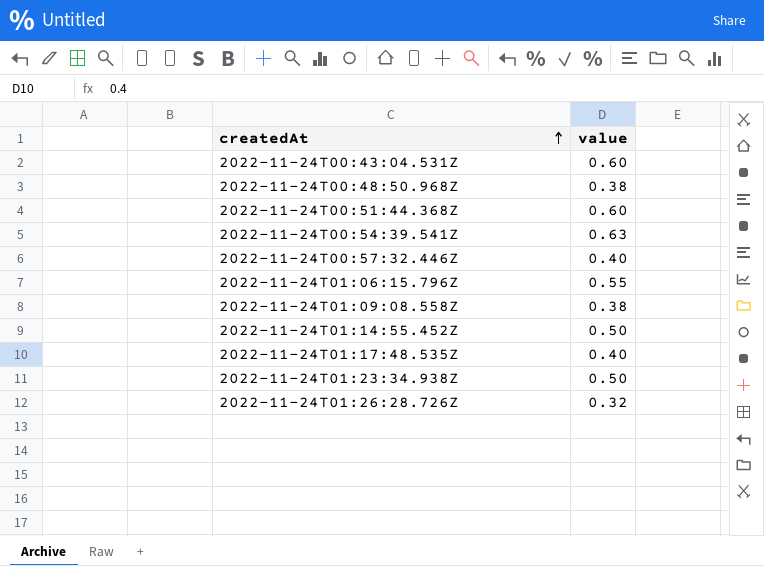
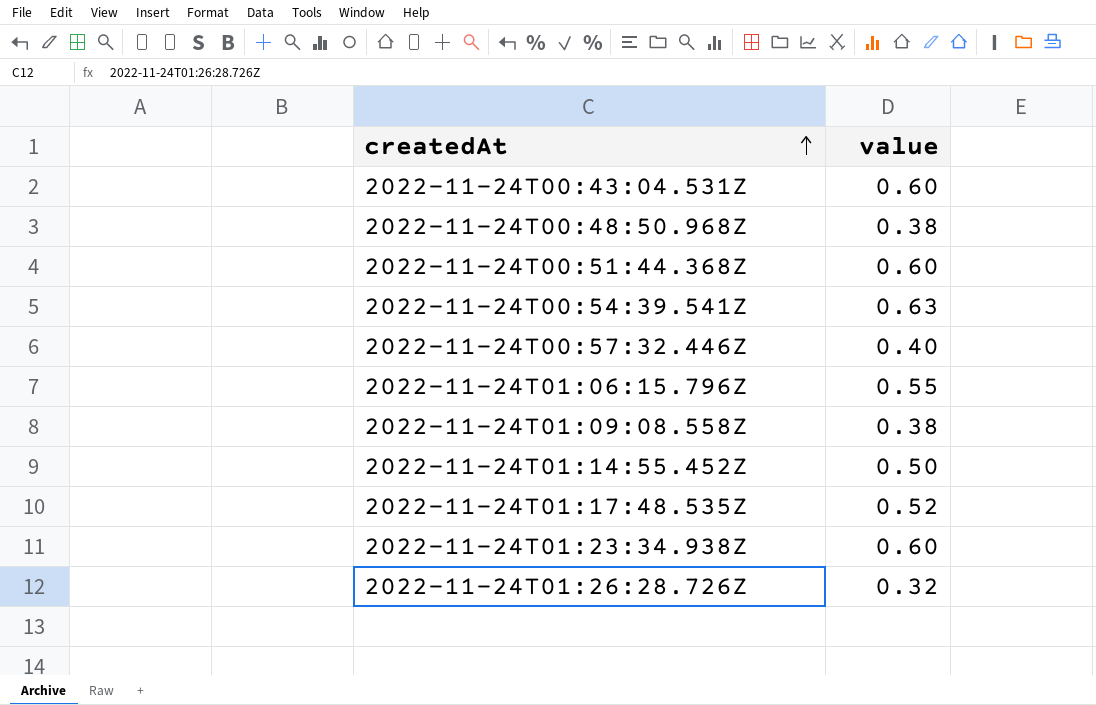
2022-11-24T01:17:48.535Z | value: 0.40 -> 0.52
2022-11-24T01:23:34.938Z | value: 0.50 -> 0.60

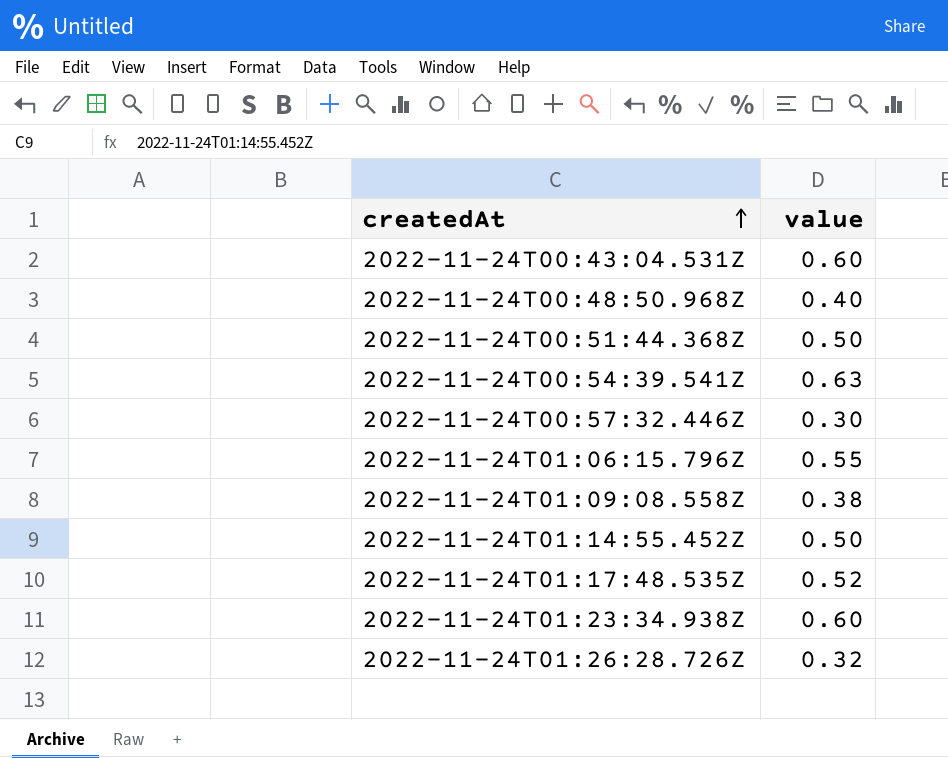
2022-11-24T00:48:50.968Z | value: 0.38 -> 0.40
2022-11-24T00:51:44.368Z | value: 0.60 -> 0.50
2022-11-24T00:57:32.446Z | value: 0.40 -> 0.30

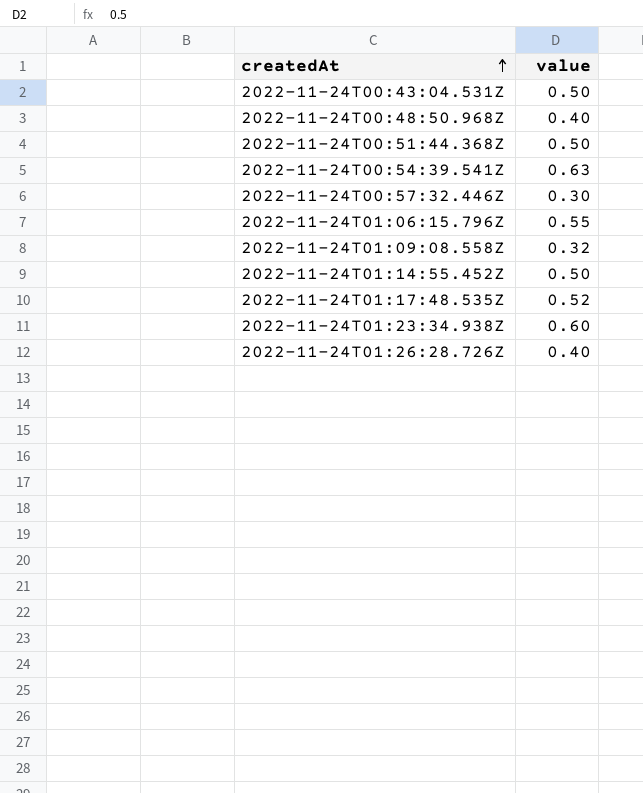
2022-11-24T00:43:04.531Z | value: 0.60 -> 0.50
2022-11-24T01:09:08.558Z | value: 0.38 -> 0.32
2022-11-24T01:26:28.726Z | value: 0.32 -> 0.40

